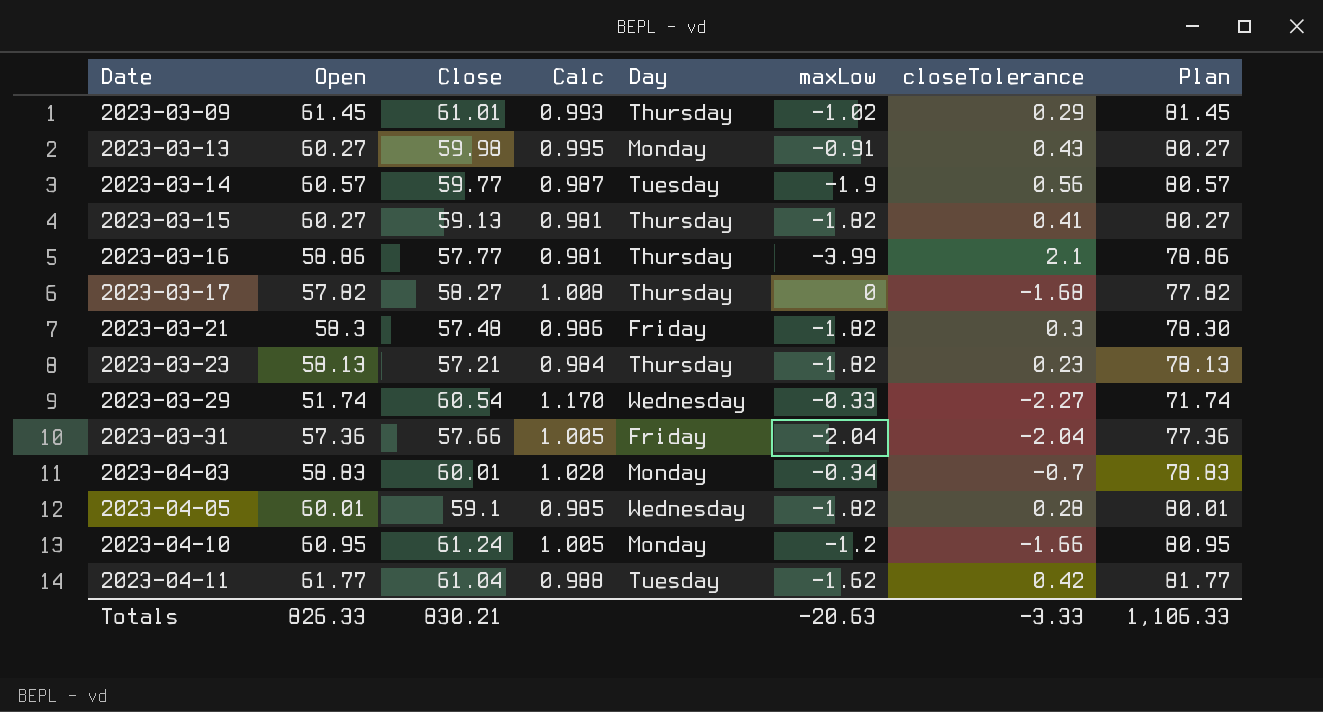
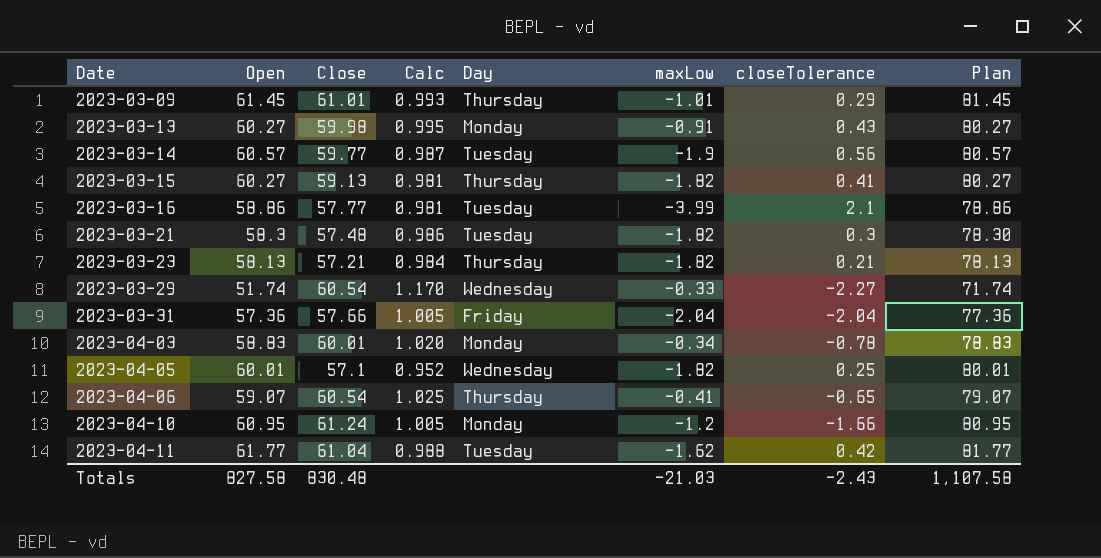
row 2023-03-17: 57.82 | 58.27 | 1.008 | Thursday | 0 | -1.68 | 77.82 -> none
2023-03-09 | maxLow: -1.02 -> -1.01
2023-03-16 | Day: Thursday -> Tuesday
2023-03-21 | Day: Friday -> Tuesday
2023-03-23 | closeTolerance: 0.23 -> 0.21
2023-04-03 | closeTolerance: -0.7 -> -0.78
2023-04-05 | Close: 59.1 -> 57.1
2023-04-05 | Calc: 0.985 -> 0.952
2023-04-05 | closeTolerance: 0.28 -> 0.25
row 2023-04-06: none -> 59.07 | 60.54 | 1.025 | Thursday | -0.41 | -0.65 | 79.07
Totals | Open: 826.33 -> 827.58
Totals | Close: 830.21 -> 830.48
Totals | maxLow: -20.63 -> -21.03
Totals | closeTolerance: -3.33 -> -2.43
Totals | Plan: 1,106.33 -> 1,107.58

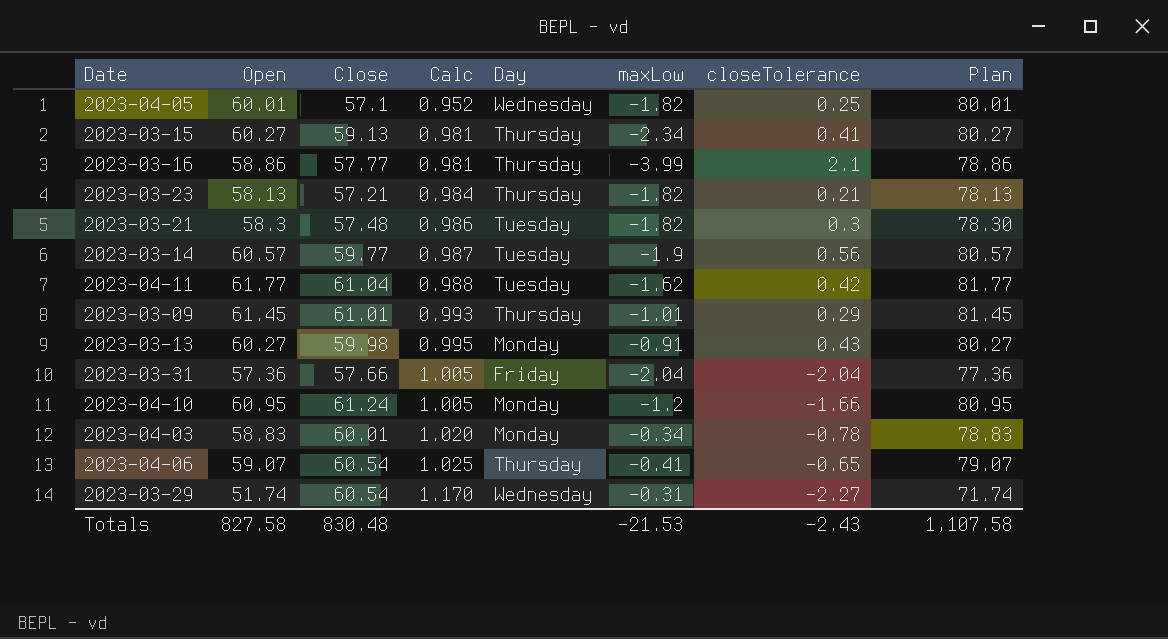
row order: Date ascending -> Calc ascending
2023-03-15 | maxLow: -1.82 -> -2.34
2023-03-16 | Day: Tuesday -> Thursday
2023-03-29 | maxLow: -0.33 -> -0.31
Totals | maxLow: -21.03 -> -21.53

